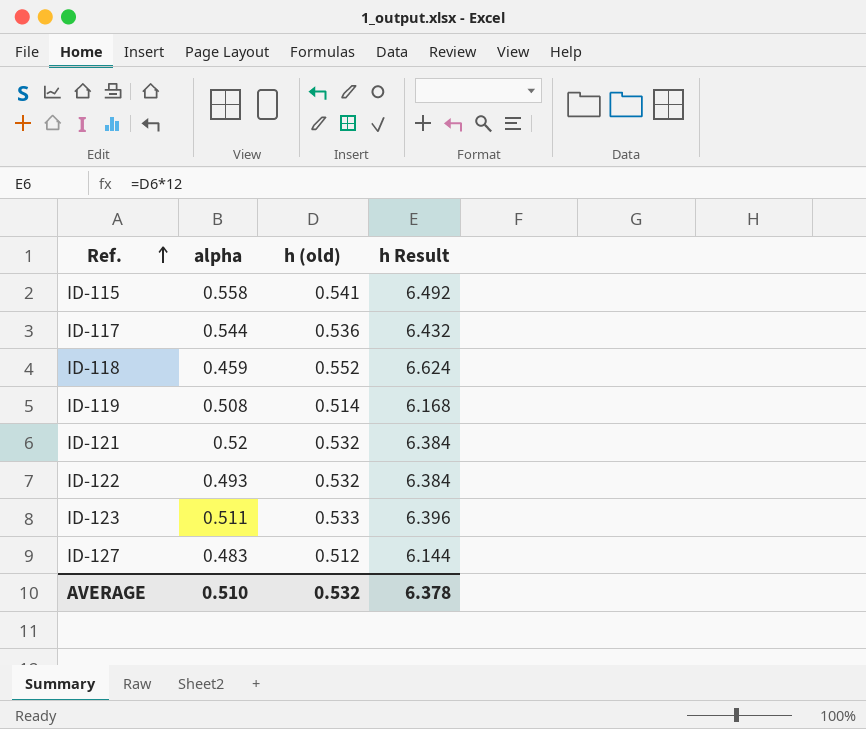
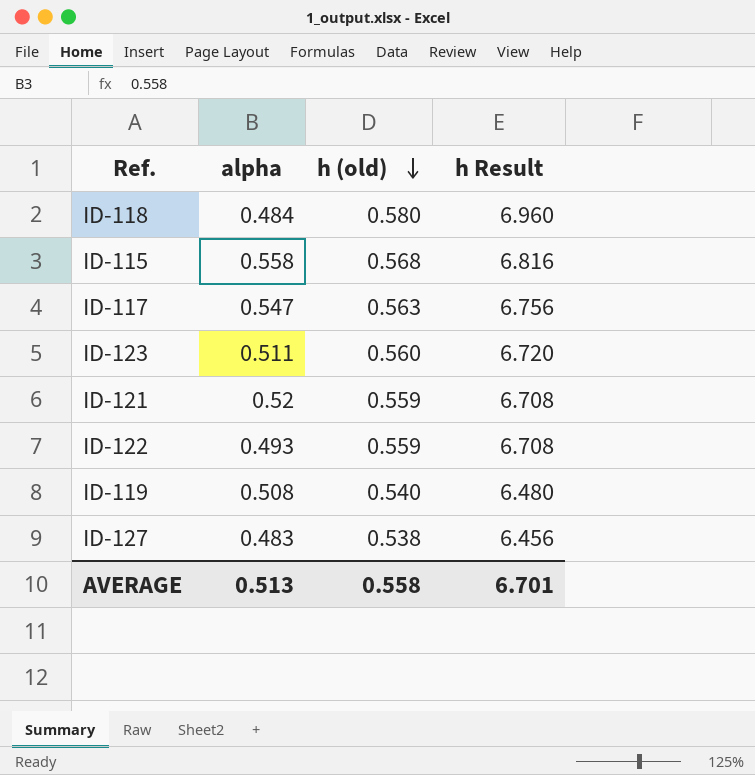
row order: Ref. ascending -> h (old) descending
ID-118 | alpha: 0.459 -> 0.484
ID-118 | h (old): 0.552 -> 0.580
ID-118 | h Result: 6.624 -> 6.960
ID-115 | h (old): 0.541 -> 0.568
ID-115 | h Result: 6.492 -> 6.816
ID-117 | alpha: 0.544 -> 0.547
ID-117 | h (old): 0.536 -> 0.563
ID-117 | h Result: 6.432 -> 6.756
ID-123 | h (old): 0.533 -> 0.560
ID-123 | h Result: 6.396 -> 6.720
ID-121 | h (old): 0.532 -> 0.559
ID-121 | h Result: 6.384 -> 6.708
ID-122 | h (old): 0.532 -> 0.559
ID-122 | h Result: 6.384 -> 6.708
ID-119 | h (old): 0.514 -> 0.540
ID-119 | h Result: 6.168 -> 6.480
ID-127 | h (old): 0.512 -> 0.538
ID-127 | h Result: 6.144 -> 6.456
AVERAGE | alpha: 0.510 -> 0.513
AVERAGE | h (old): 0.532 -> 0.558
AVERAGE | h Result: 6.378 -> 6.701

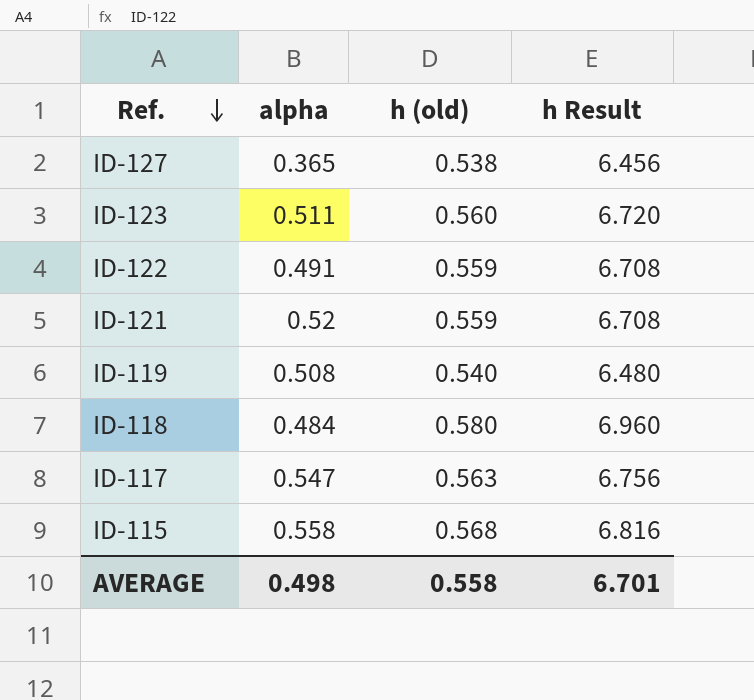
row order: h (old) descending -> Ref. descending
ID-127 | alpha: 0.483 -> 0.365
ID-122 | alpha: 0.493 -> 0.491
AVERAGE | alpha: 0.513 -> 0.498

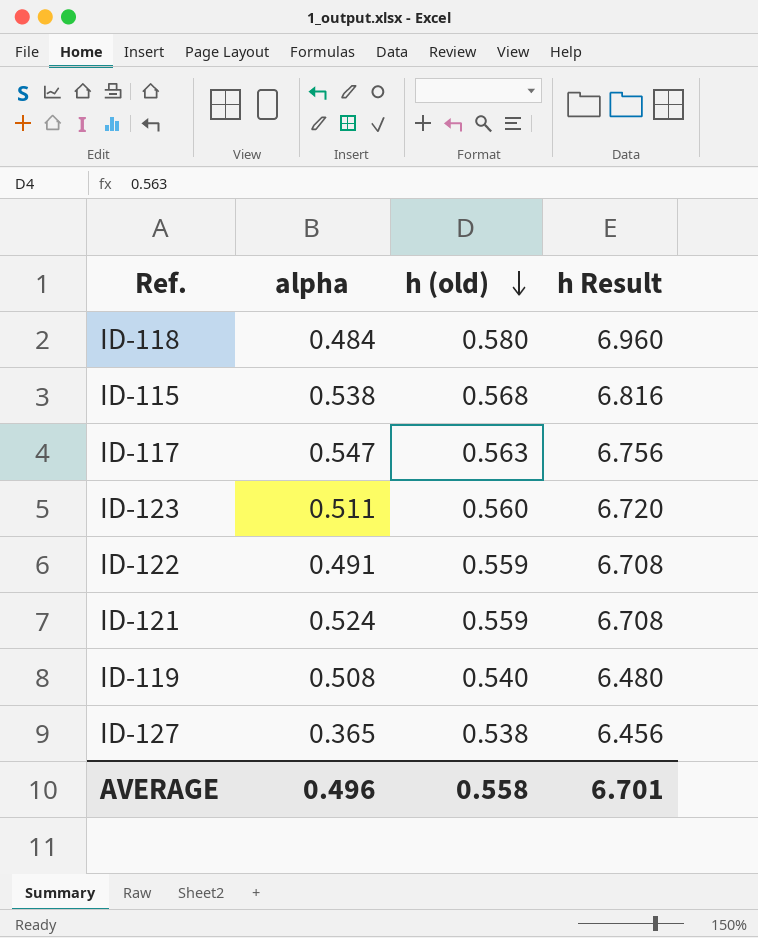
row order: Ref. descending -> h (old) descending
ID-115 | alpha: 0.558 -> 0.538
ID-121 | alpha: 0.52 -> 0.524
AVERAGE | alpha: 0.498 -> 0.496

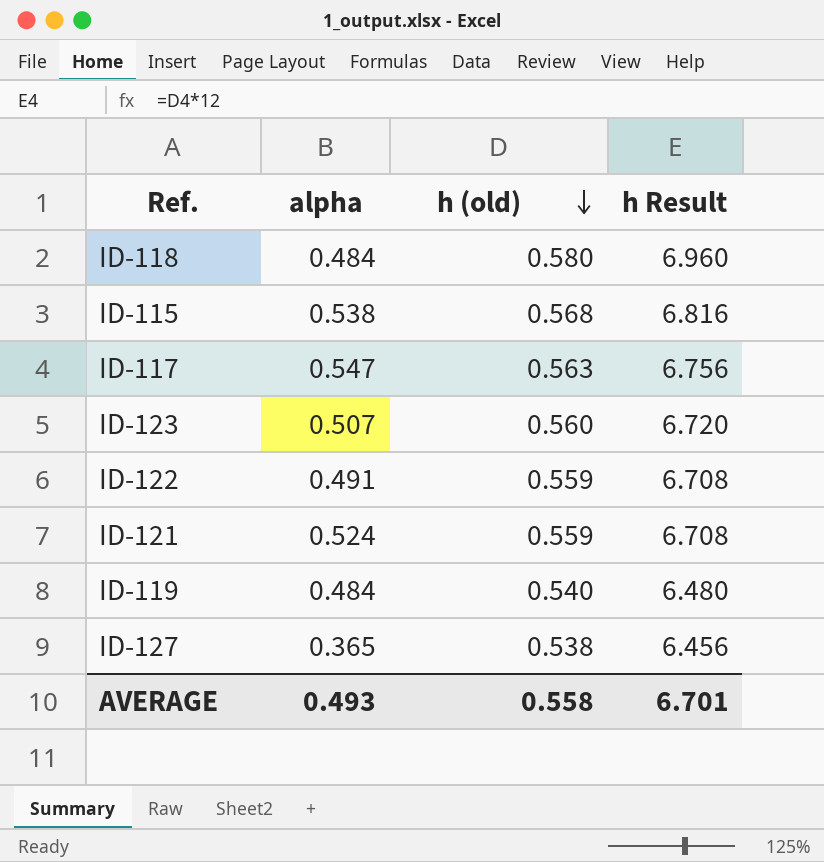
ID-123 | alpha: 0.511 -> 0.507
ID-119 | alpha: 0.508 -> 0.484
AVERAGE | alpha: 0.496 -> 0.493

